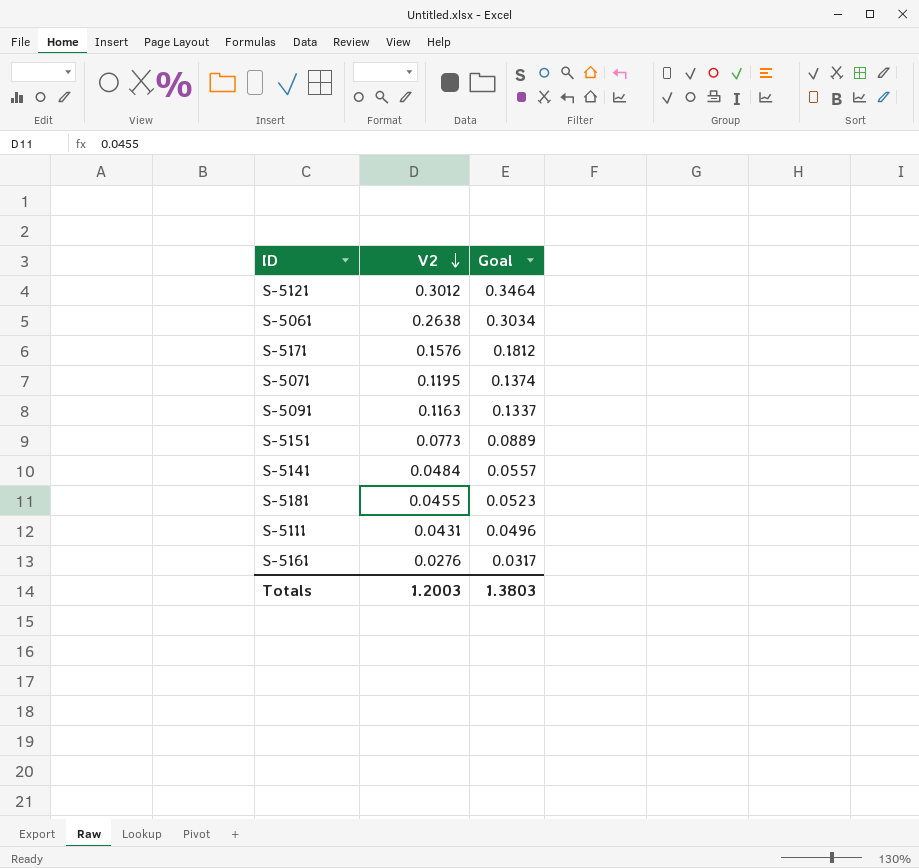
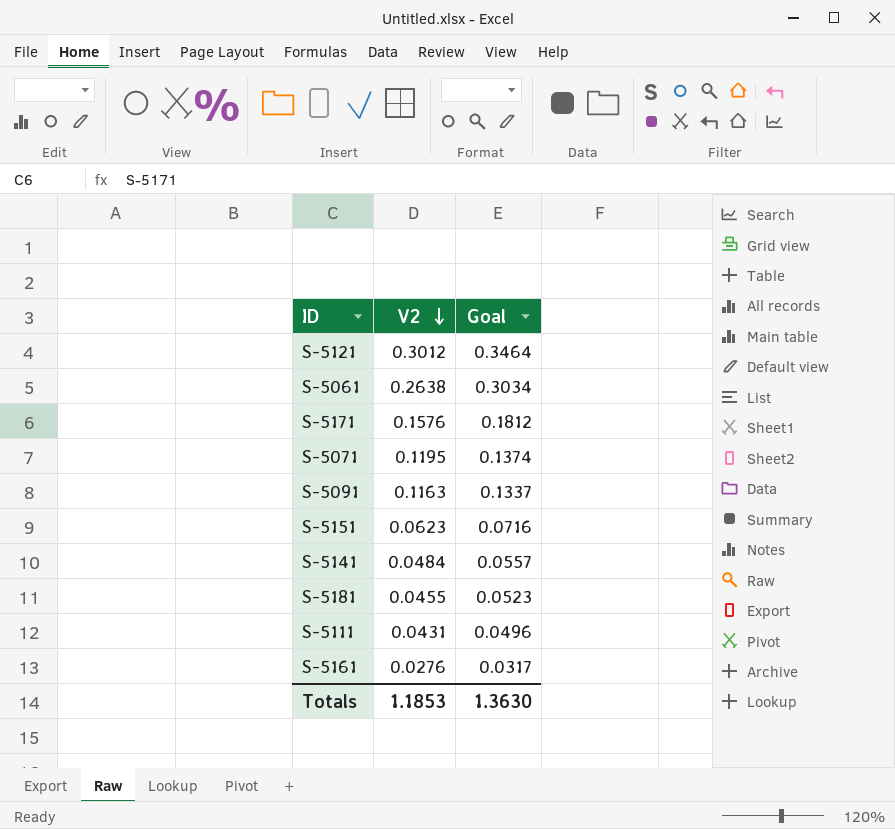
S-5151 | V2: 0.0773 -> 0.0623
S-5151 | Goal: 0.0889 -> 0.0716
Totals | V2: 1.2003 -> 1.1853
Totals | Goal: 1.3803 -> 1.3630

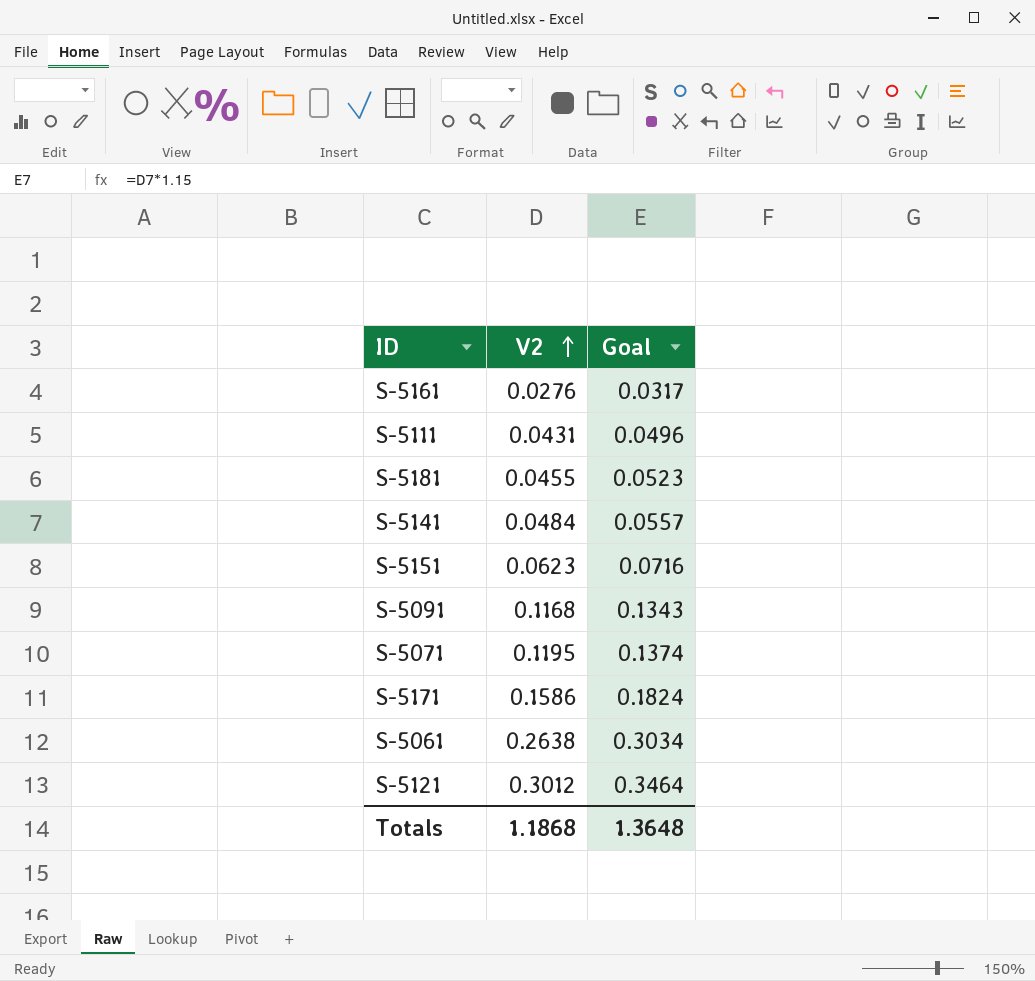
row order: V2 descending -> V2 ascending
S-5091 | V2: 0.1163 -> 0.1168
S-5091 | Goal: 0.1337 -> 0.1343
S-5171 | V2: 0.1576 -> 0.1586
S-5171 | Goal: 0.1812 -> 0.1824
Totals | V2: 1.1853 -> 1.1868
Totals | Goal: 1.3630 -> 1.3648

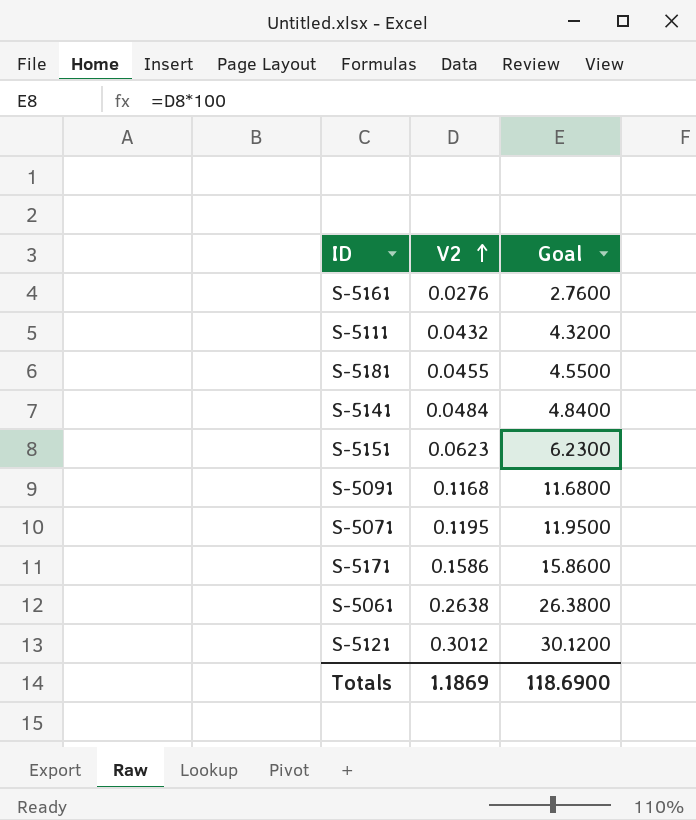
column Goal | formula: [V2] * 1.15 -> [V2] * 100
S-5111 | V2: 0.0431 -> 0.0432
Totals | V2: 1.1868 -> 1.1869
Totals | Goal: 1.3648 -> 118.6900

